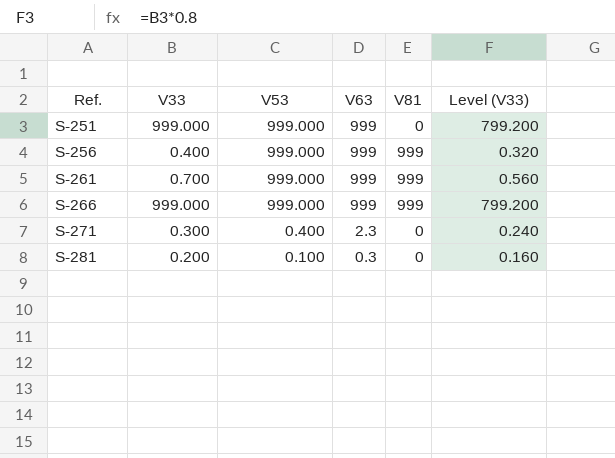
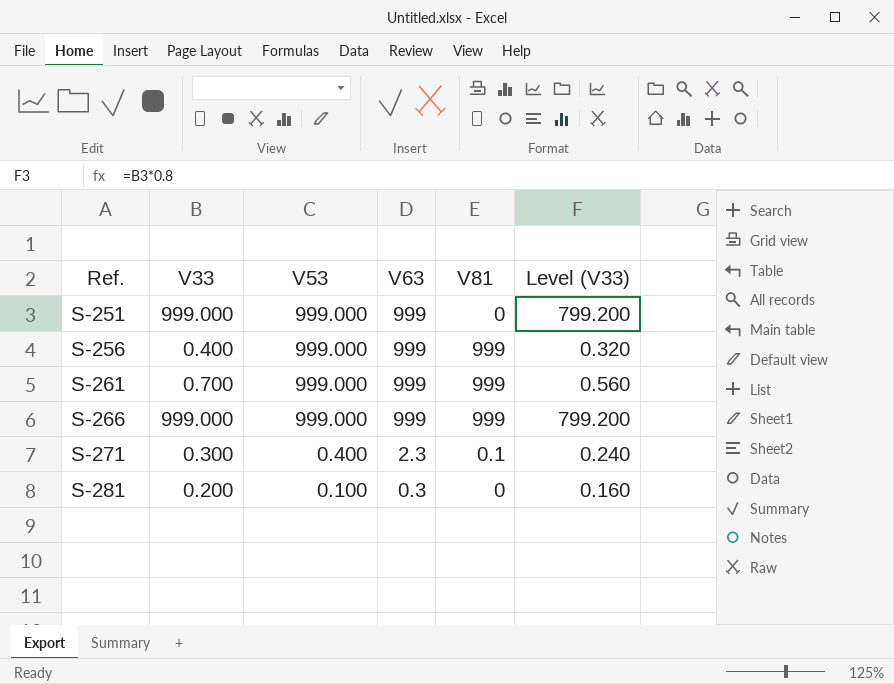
S-271 | V81: 0 -> 0.1

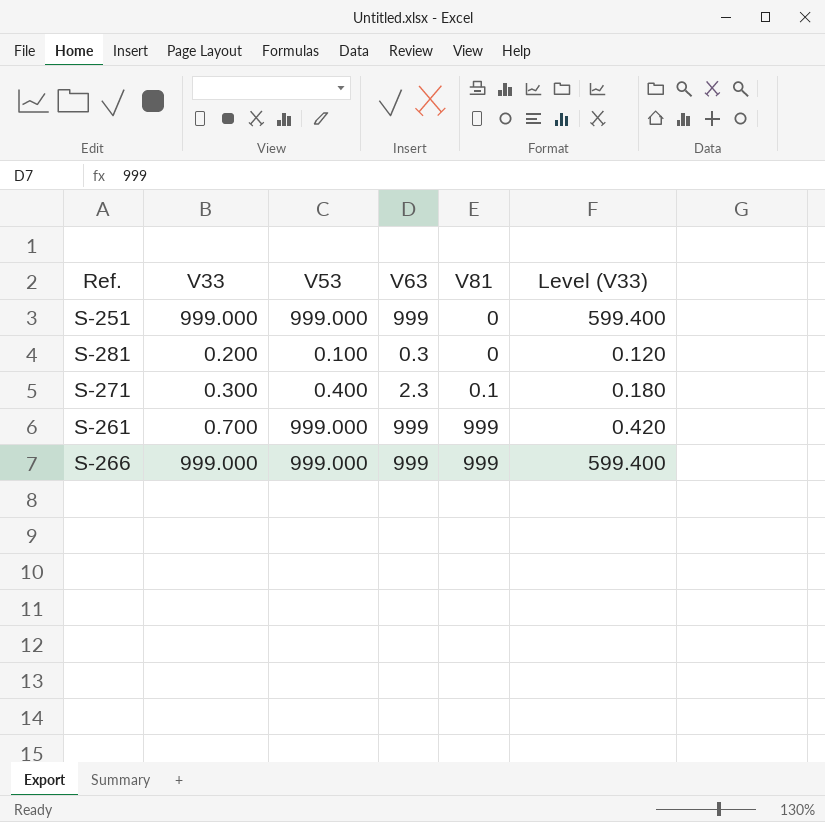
row order: Ref. ascending -> V81 ascending
column Level (V33) | formula: [V33] * 0.8 -> [V33] * 0.6
row S-256: 0.400 | 999.000 | 999 | 999 | 0.320 -> none

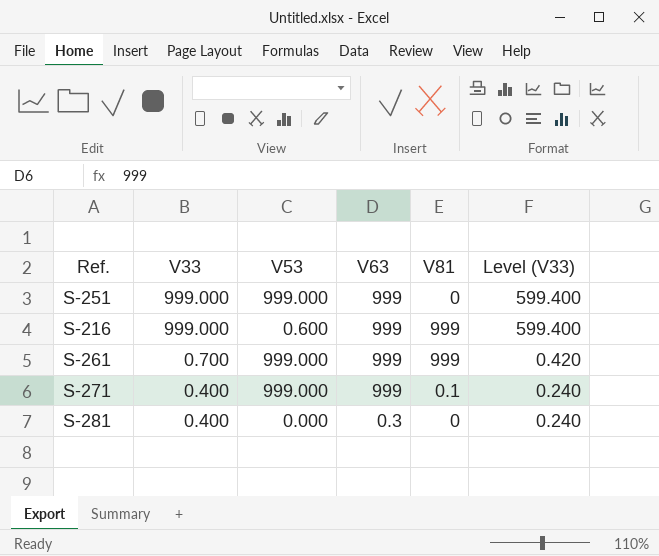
row order: V81 ascending -> V33 descending
row S-266: 999.000 | 999.000 | 999 | 999 | 599.400 -> none
row S-216: none -> 999.000 | 0.600 | 999 | 999 | 599.400
S-271 | V33: 0.300 -> 0.400
S-271 | V53: 0.400 -> 999.000
S-271 | V63: 2.3 -> 999
S-271 | Level (V33): 0.180 -> 0.240
S-281 | V33: 0.200 -> 0.400
S-281 | V53: 0.100 -> 0.000
S-281 | Level (V33): 0.120 -> 0.240

